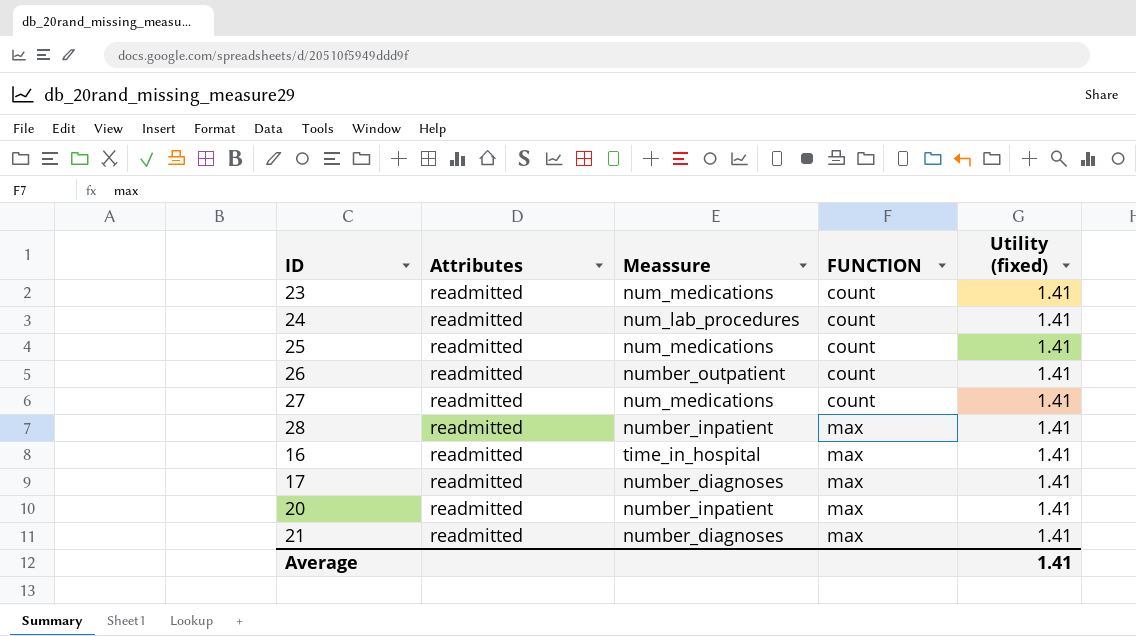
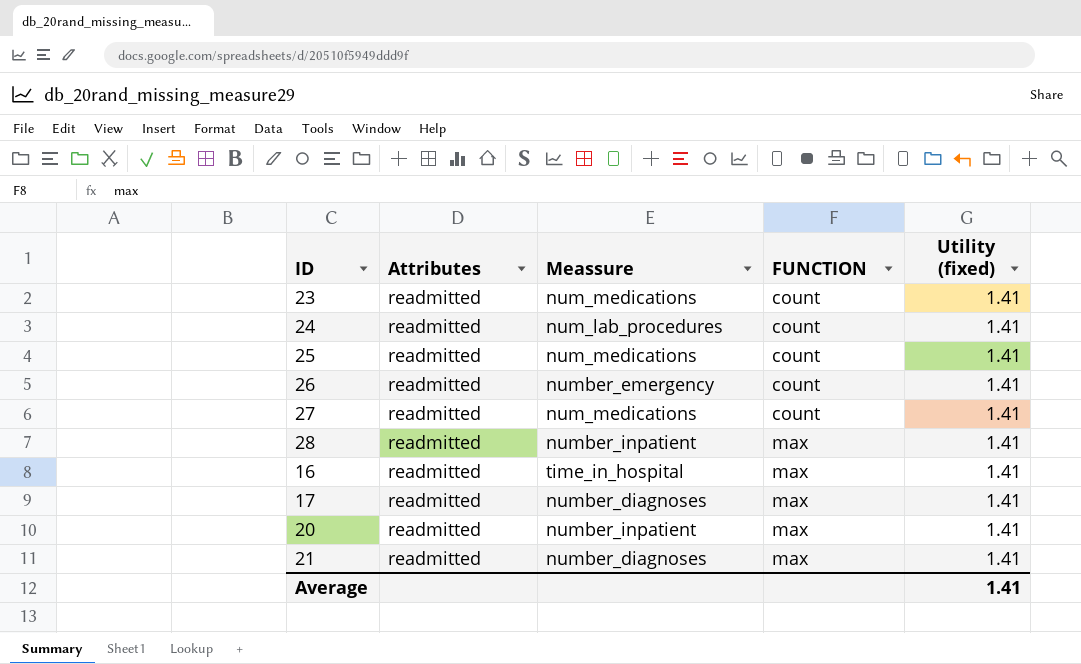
26 | Meassure: number_outpatient -> number_emergency

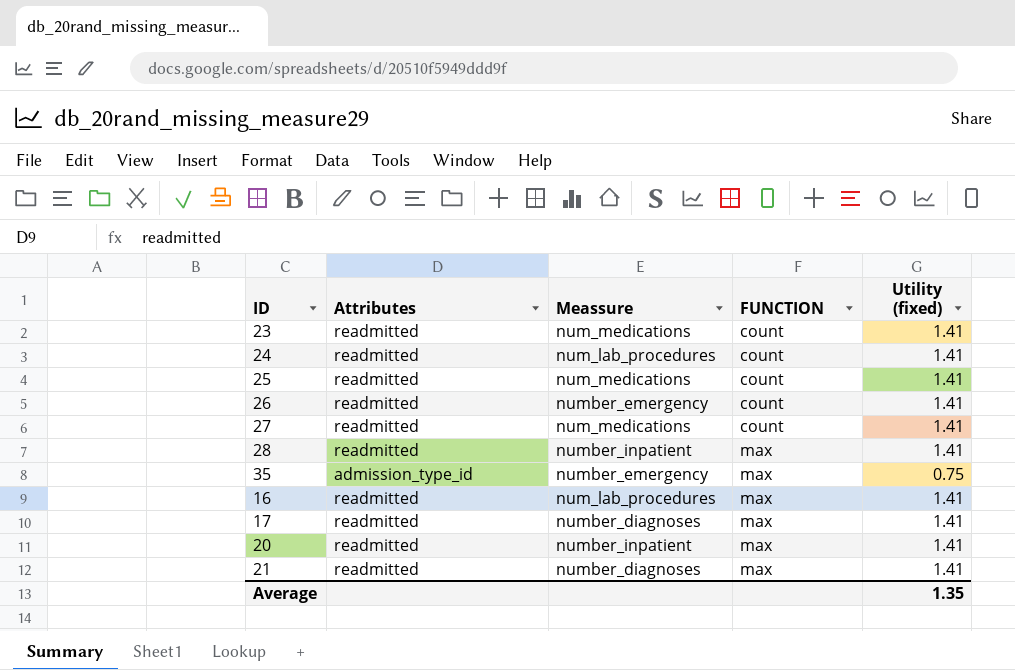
row 35: none -> admission_type_id | number_emergency | max | 0.75
16 | Meassure: time_in_hospital -> num_lab_procedures
Average | Utility (fixed): 1.41 -> 1.35

